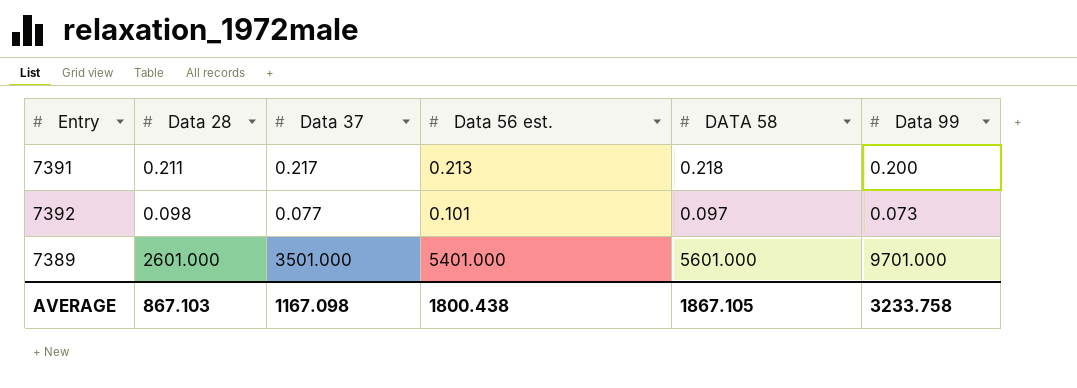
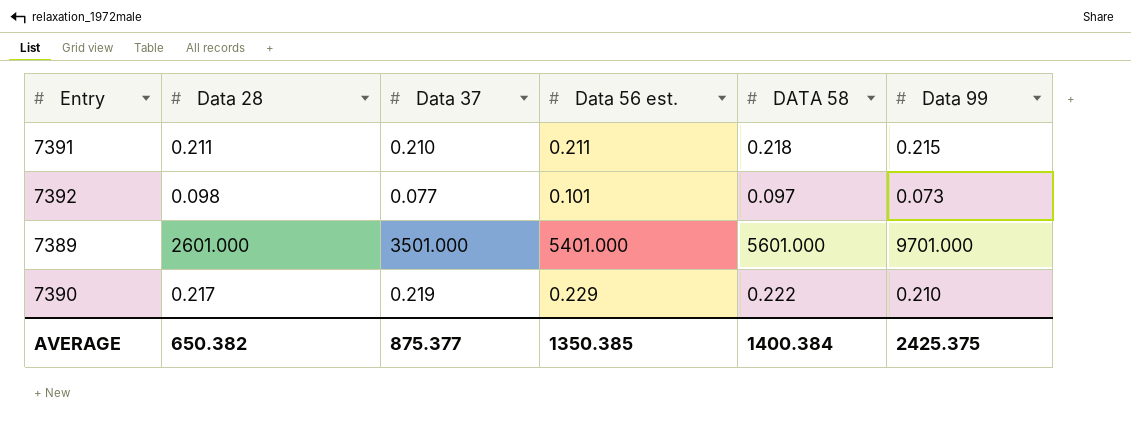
7391 | Data 37: 0.217 -> 0.210
7391 | Data 56 est.: 0.213 -> 0.211
7391 | Data 99: 0.200 -> 0.215
row 7390: none -> 0.217 | 0.219 | 0.229 | 0.222 | 0.210
AVERAGE | Data 28: 867.103 -> 650.382
AVERAGE | Data 37: 1167.098 -> 875.377
AVERAGE | Data 56 est.: 1800.438 -> 1350.385
AVERAGE | DATA 58: 1867.105 -> 1400.384
AVERAGE | Data 99: 3233.758 -> 2425.375

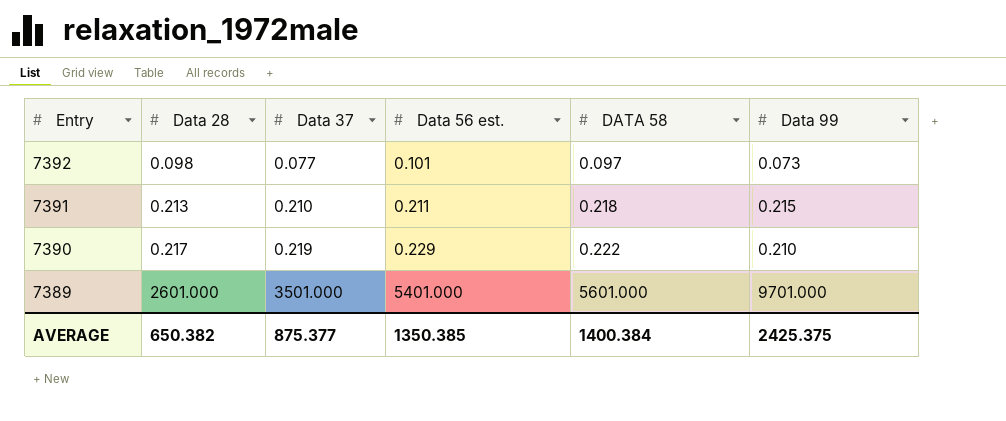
row order: none -> Entry descending
7391 | Data 28: 0.211 -> 0.213

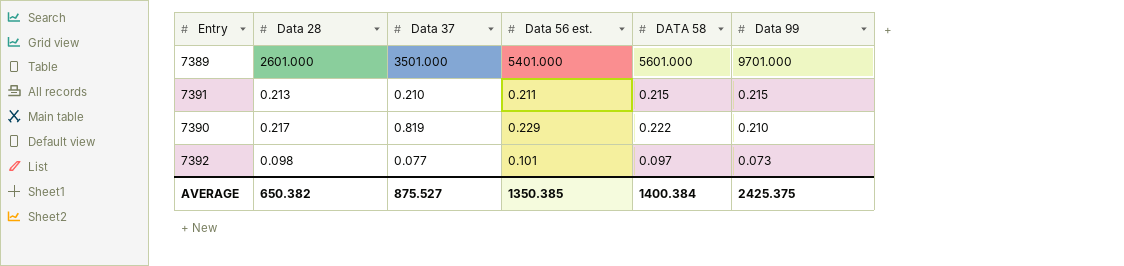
row order: Entry descending -> Data 99 descending
7391 | DATA 58: 0.218 -> 0.215
7390 | Data 37: 0.219 -> 0.819
AVERAGE | Data 37: 875.377 -> 875.527

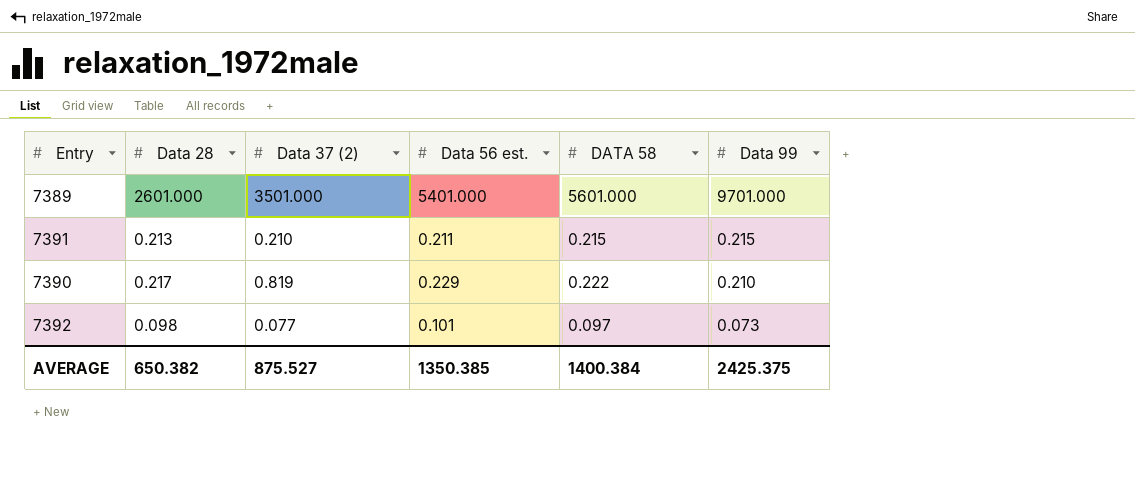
column name: Data 37 -> Data 37 (2)

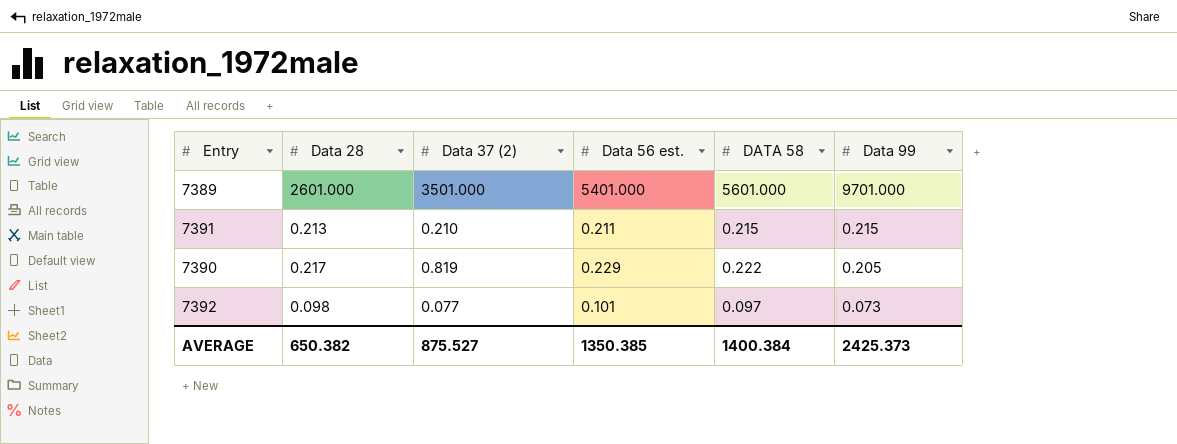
7390 | Data 99: 0.210 -> 0.205
AVERAGE | Data 99: 2425.375 -> 2425.373

